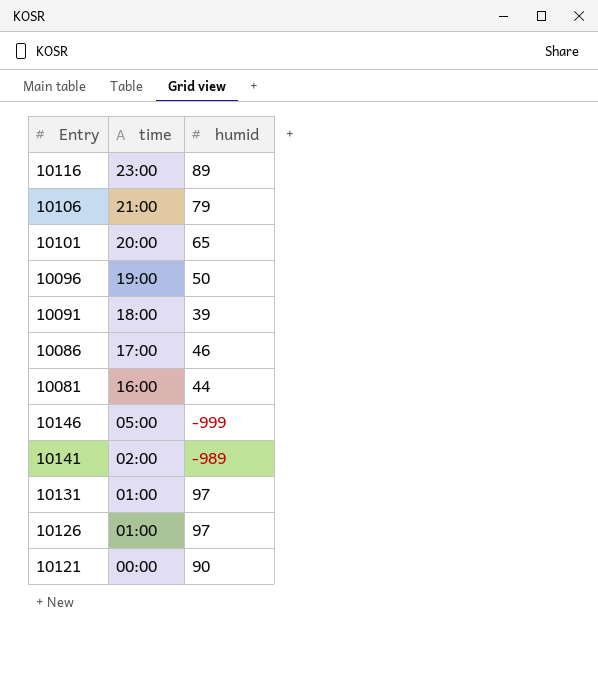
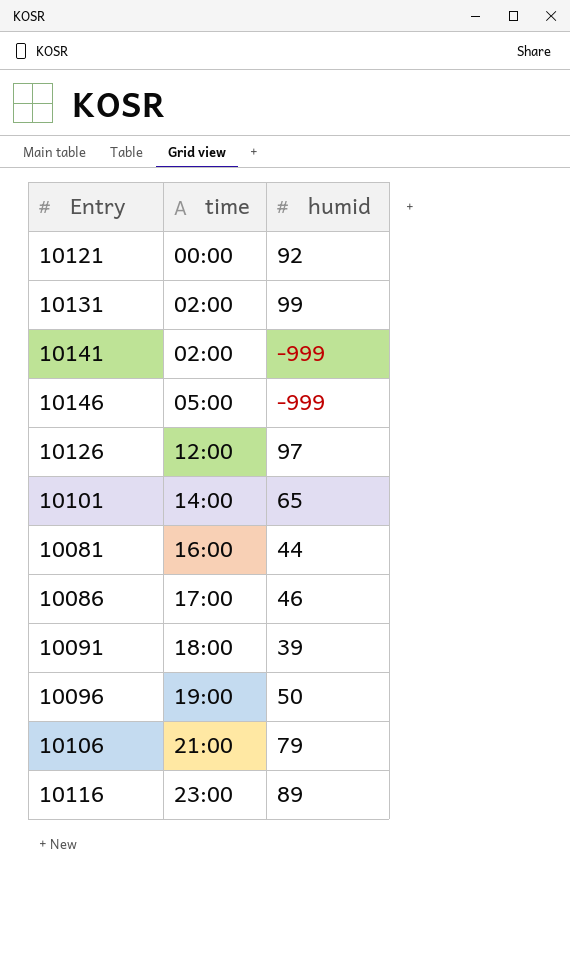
row order: time descending -> time ascending
10121 | humid: 90 -> 92
10131 | time: 01:00 -> 02:00
10131 | humid: 97 -> 99
10141 | humid: -989 -> -999
10126 | time: 01:00 -> 12:00
10101 | time: 20:00 -> 14:00

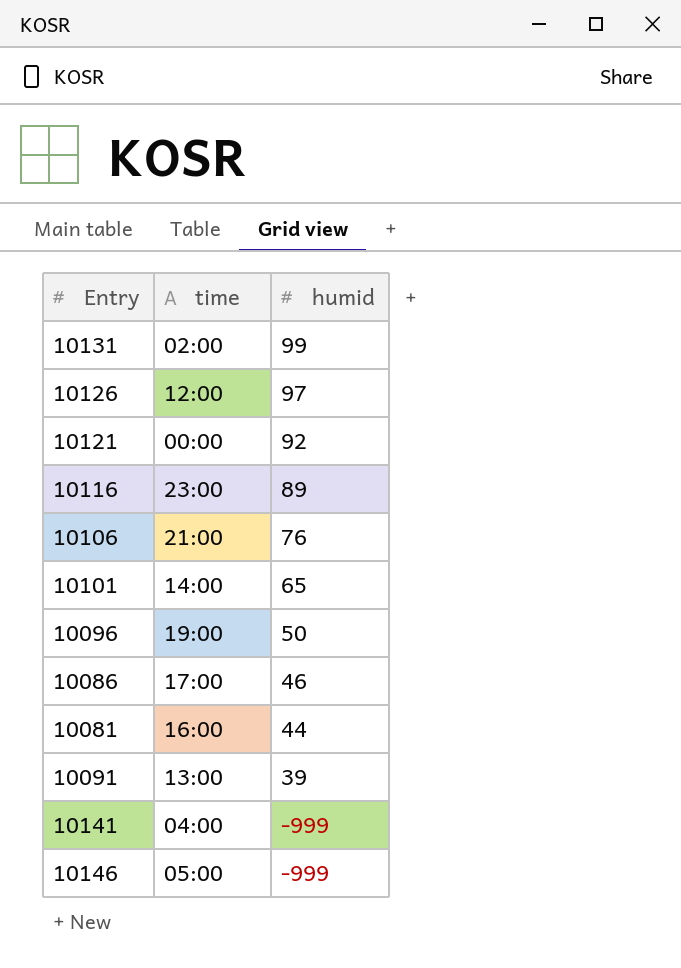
row order: time ascending -> humid descending
10106 | humid: 79 -> 76
10091 | time: 18:00 -> 13:00
10141 | time: 02:00 -> 04:00

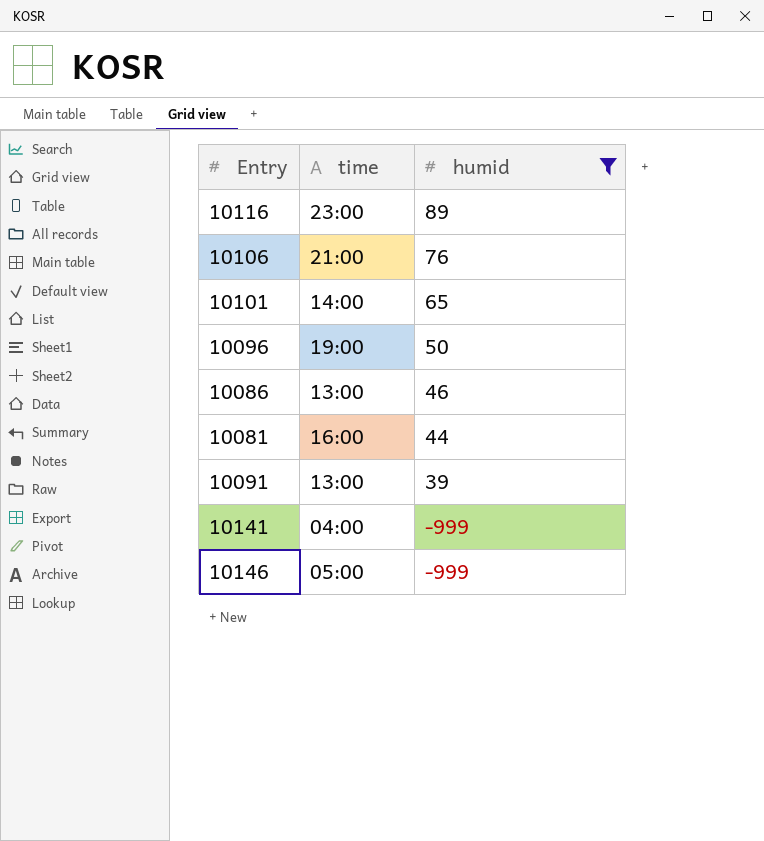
filter: none -> humid <= 89
10086 | time: 17:00 -> 13:00

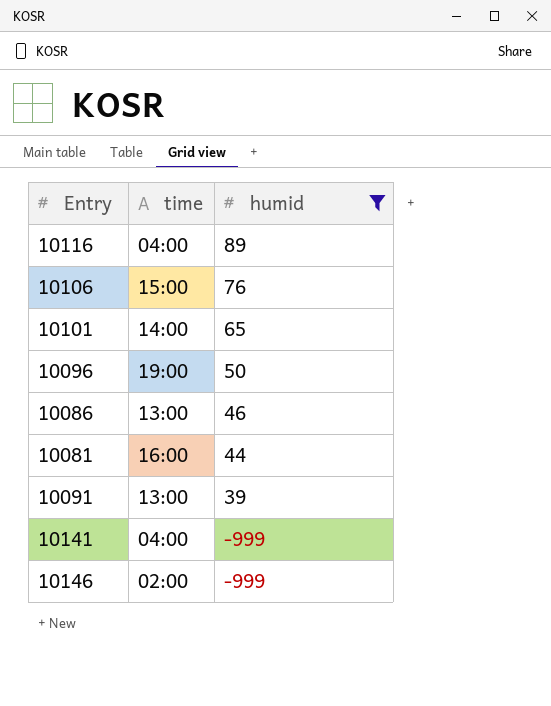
10116 | time: 23:00 -> 04:00
10106 | time: 21:00 -> 15:00
10146 | time: 05:00 -> 02:00

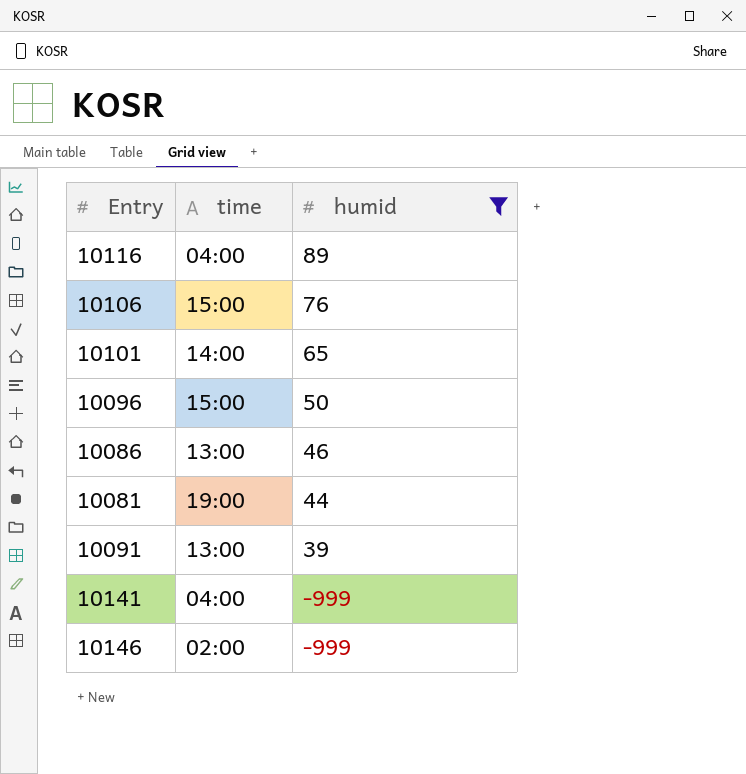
10096 | time: 19:00 -> 15:00
10081 | time: 16:00 -> 19:00

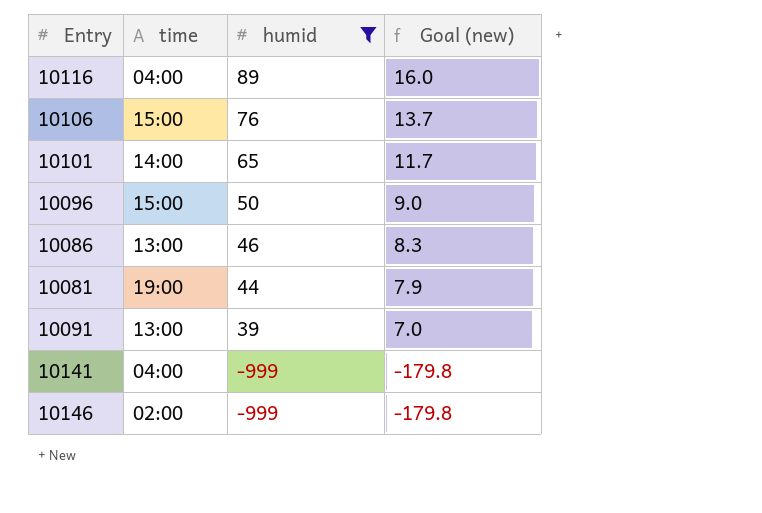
column Goal (new) | formula: none -> [humid] * 0.18

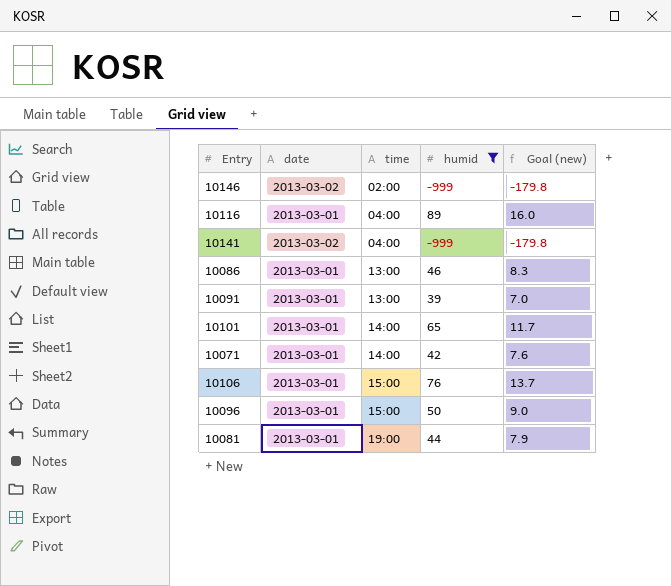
row order: humid descending -> time ascending
column date | position: none -> 2
row 10071: none -> 2013-03-01 | 14:00 | 42 | 7.6

